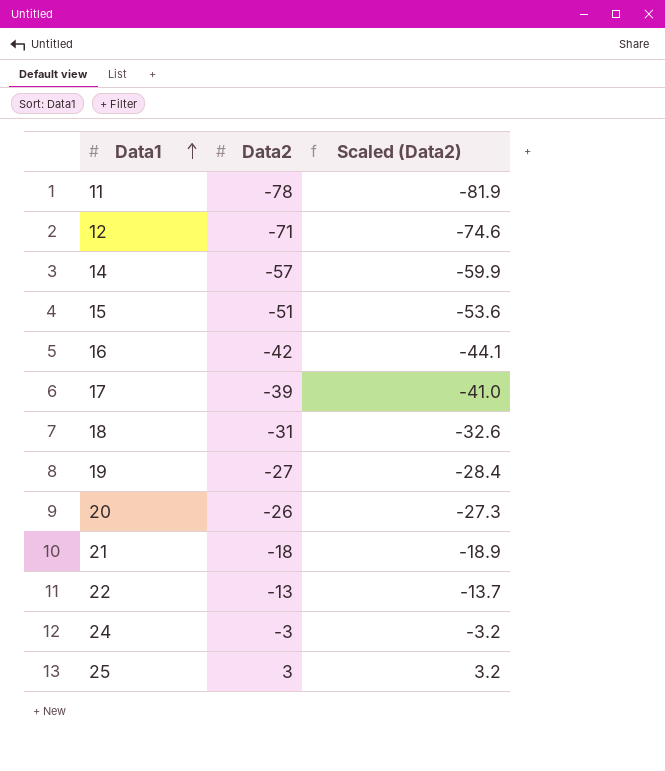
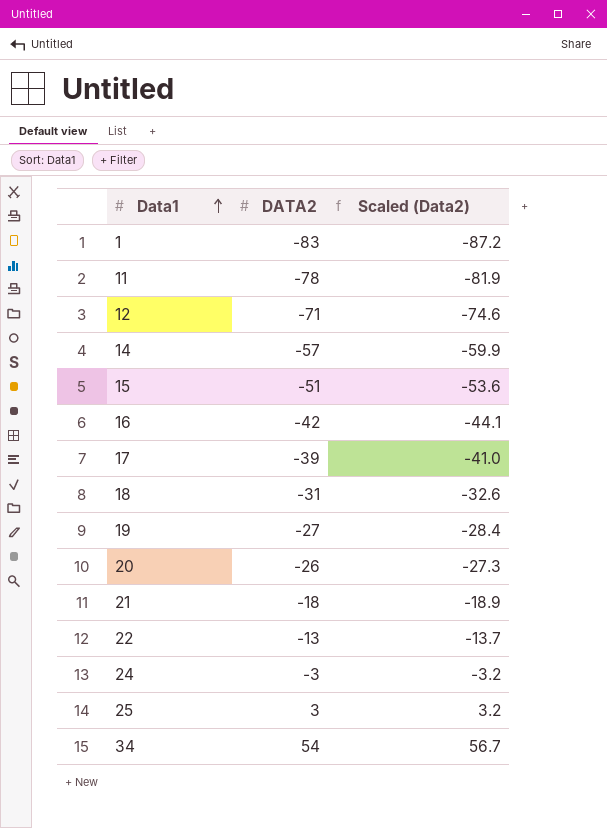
column name: Data2 -> DATA2
row 1: none -> -83 | -87.2
row 34: none -> 54 | 56.7

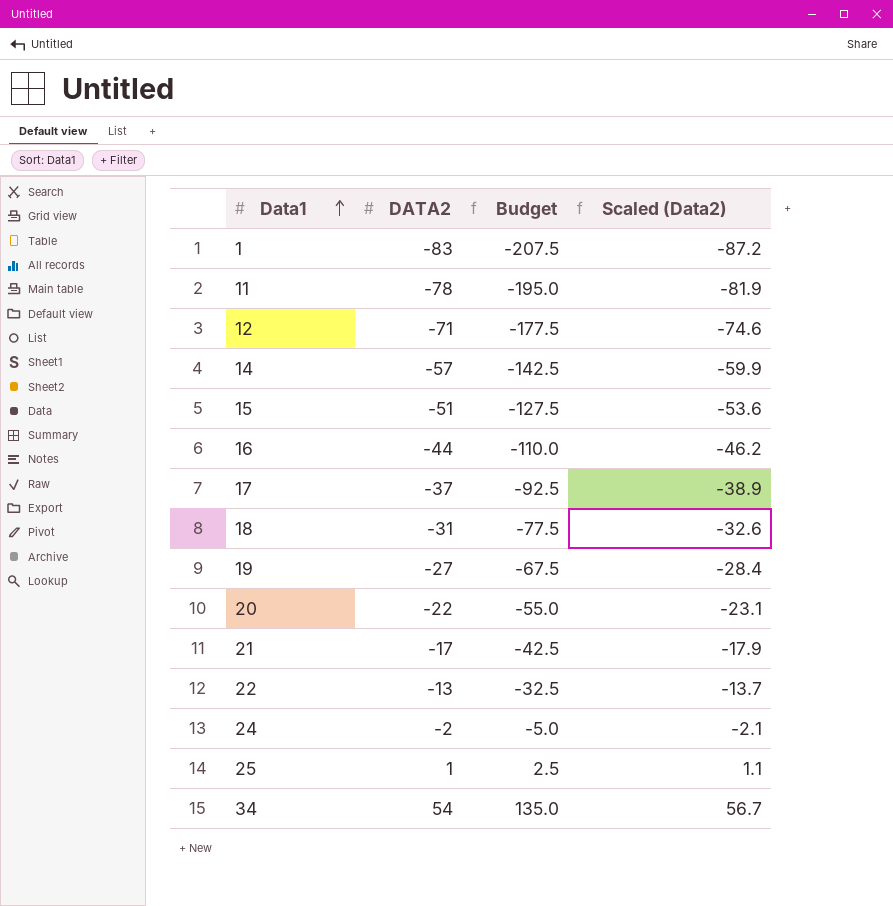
column Budget | formula: none -> [DATA2] * 2.5
16 | DATA2: -42 -> -44
16 | Scaled (Data2): -44.1 -> -46.2
17 | DATA2: -39 -> -37
17 | Scaled (Data2): -41.0 -> -38.9
20 | DATA2: -26 -> -22
20 | Scaled (Data2): -27.3 -> -23.1
21 | DATA2: -18 -> -17
21 | Scaled (Data2): -18.9 -> -17.9
24 | DATA2: -3 -> -2
24 | Scaled (Data2): -3.2 -> -2.1
25 | DATA2: 3 -> 1
25 | Scaled (Data2): 3.2 -> 1.1

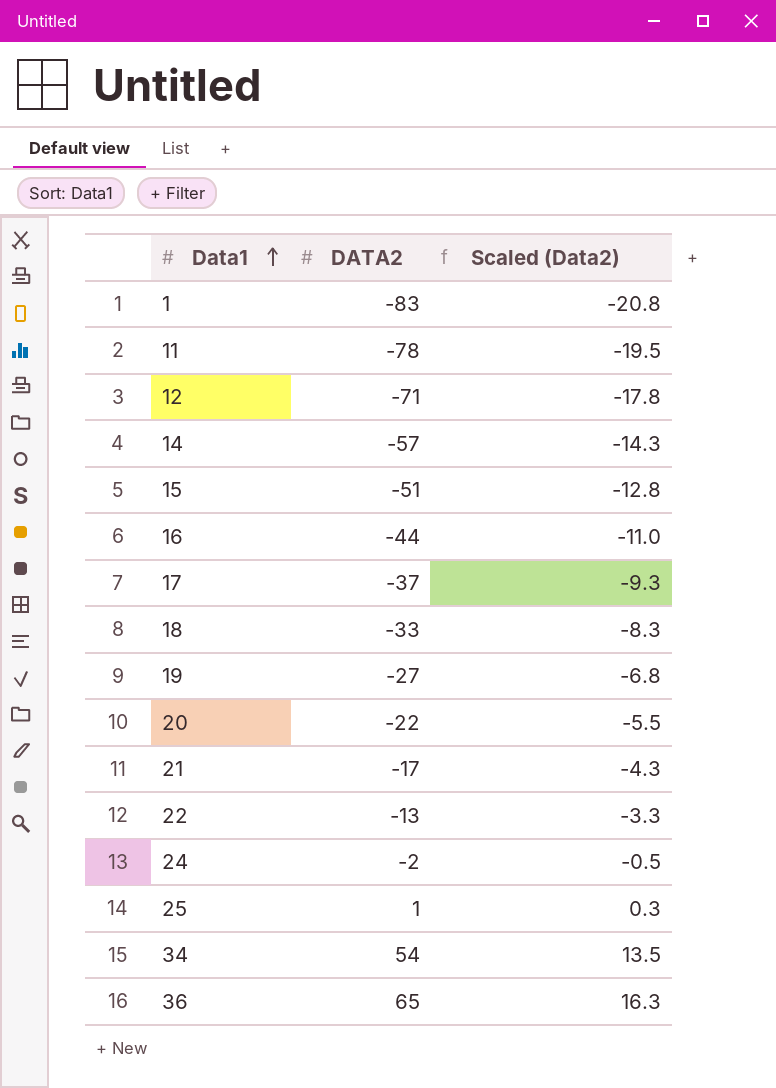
column Budget | formula: [DATA2] * 2.5 -> none
column Scaled (Data2) | formula: [DATA2] * 1.05 -> [DATA2] * 0.25
18 | DATA2: -31 -> -33
row 36: none -> 65 | 16.3

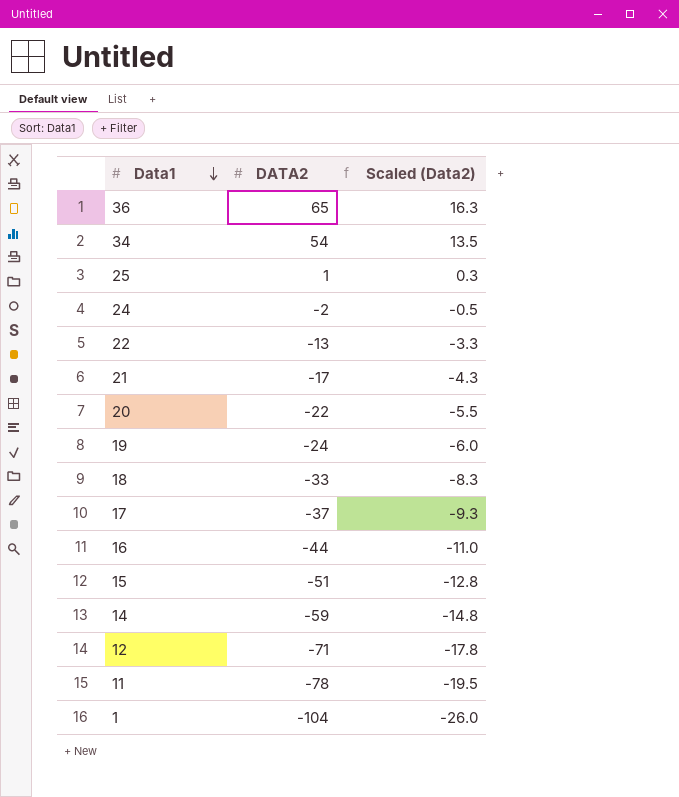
row order: Data1 ascending -> Data1 descending
19 | DATA2: -27 -> -24
19 | Scaled (Data2): -6.8 -> -6.0
14 | DATA2: -57 -> -59
14 | Scaled (Data2): -14.3 -> -14.8
1 | DATA2: -83 -> -104
1 | Scaled (Data2): -20.8 -> -26.0

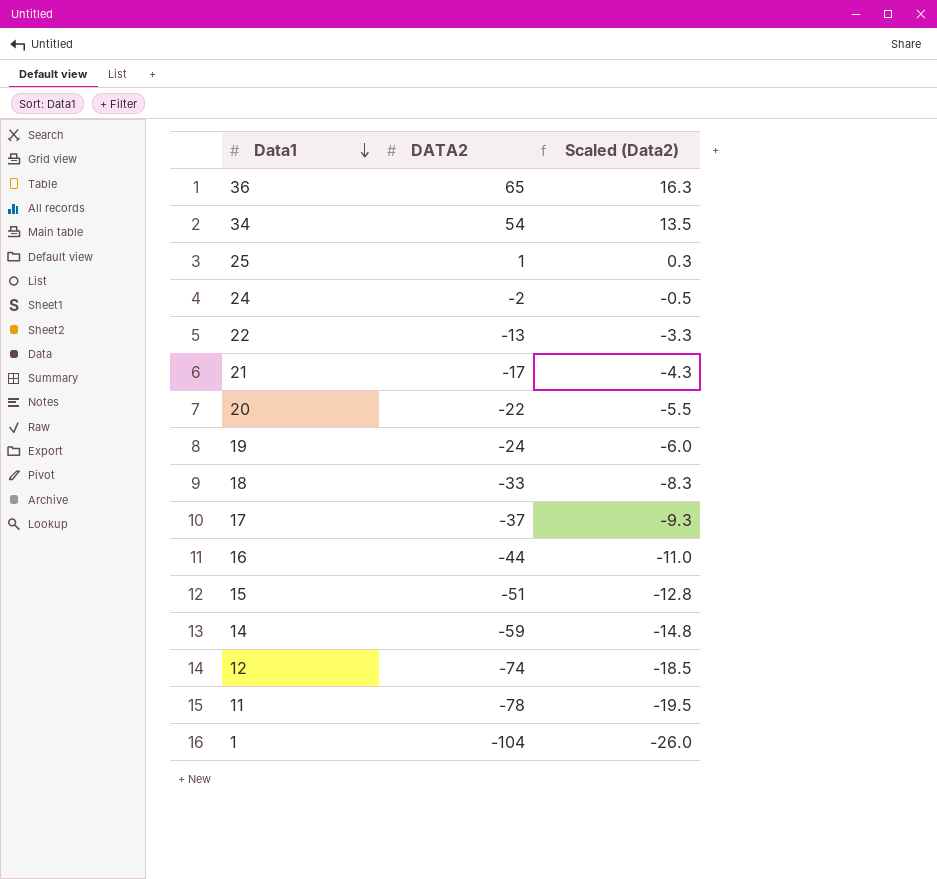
12 | DATA2: -71 -> -74
12 | Scaled (Data2): -17.8 -> -18.5

